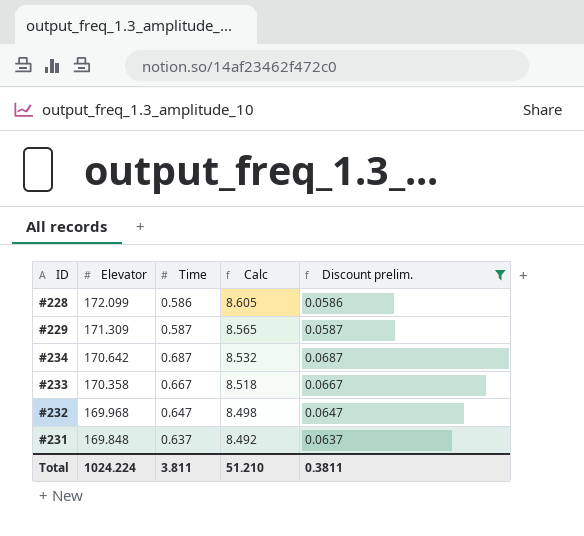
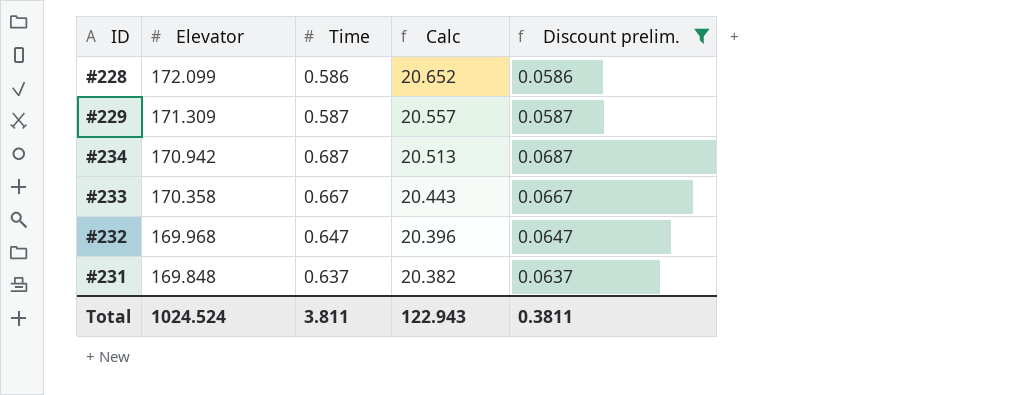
column Calc | formula: [Elevator] * 0.05 -> [Elevator] * 0.12
#234 | Elevator: 170.642 -> 170.942
Total | Elevator: 1024.224 -> 1024.524
Total | Calc: 51.210 -> 122.943

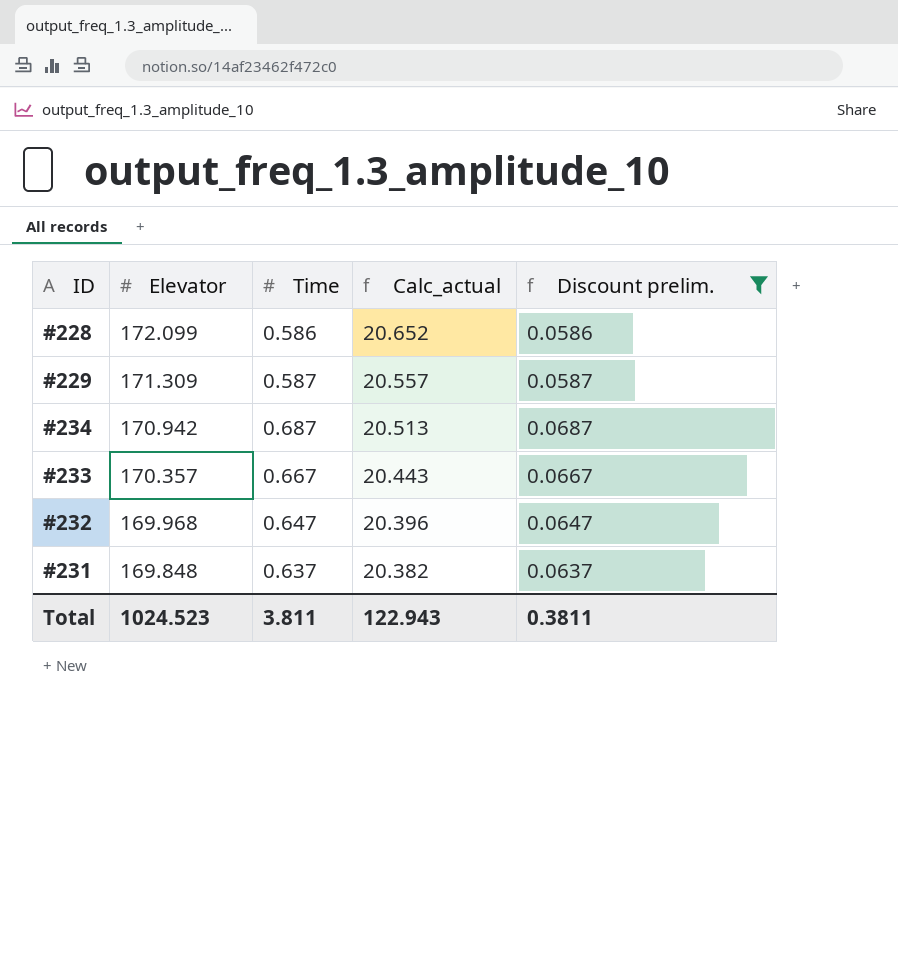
column name: Calc -> Calc_actual
#233 | Elevator: 170.358 -> 170.357
Total | Elevator: 1024.524 -> 1024.523

